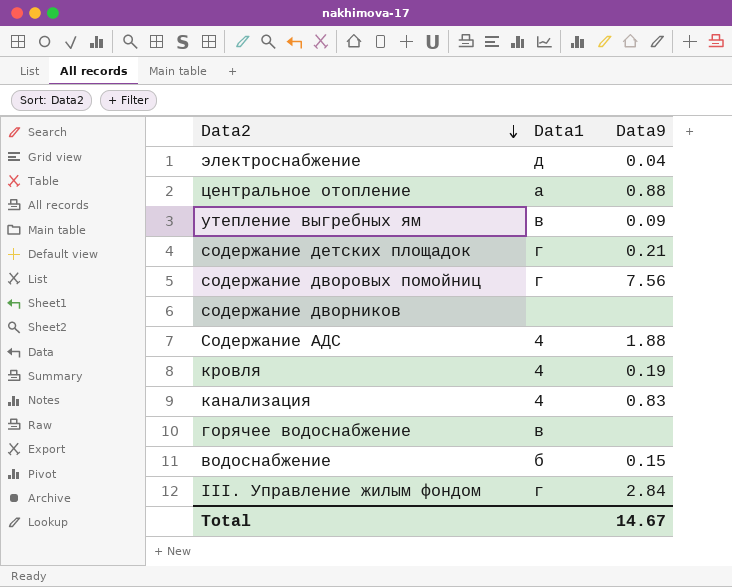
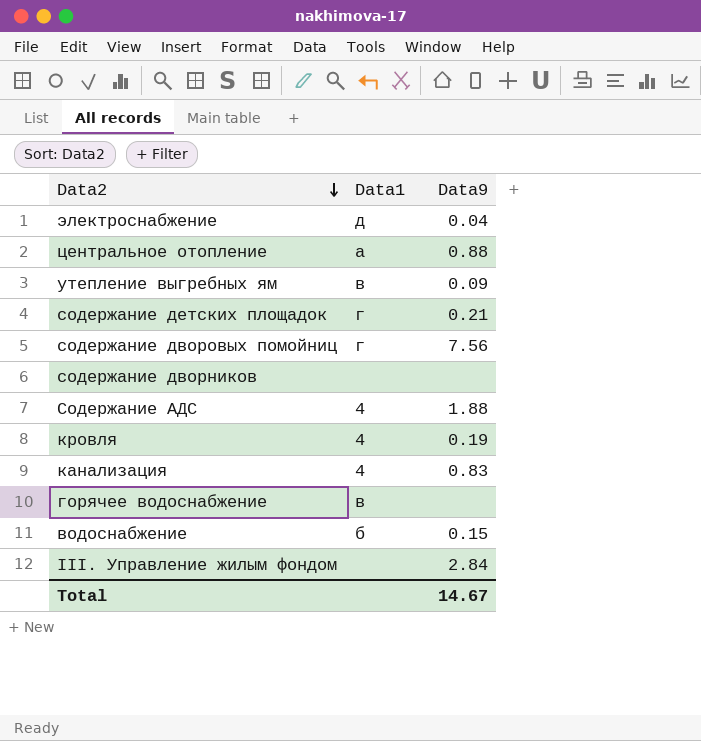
III. Управление жилым фондом | Data1: г -> none

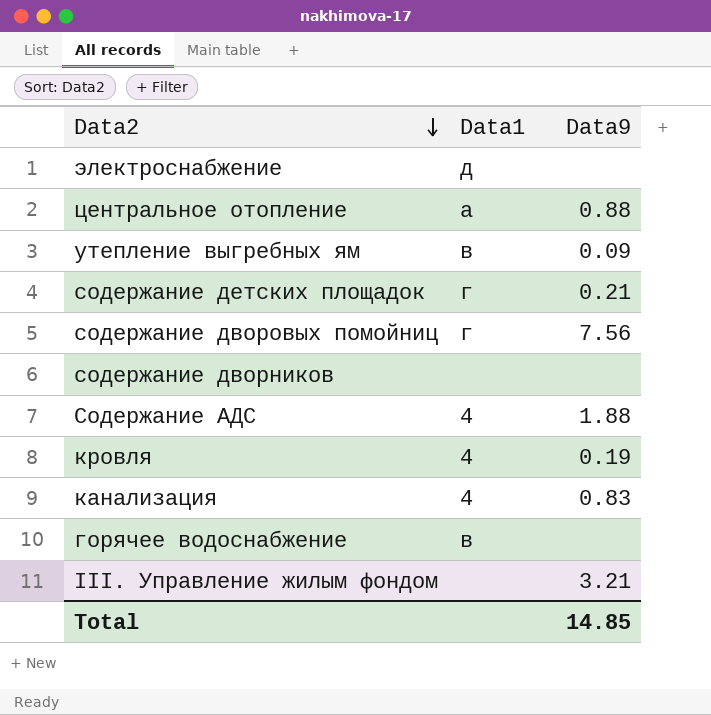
row водоснабжение: б | 0.15 -> none
электроснабжение | Data9: 0.04 -> none
III. Управление жилым фондом | Data9: 2.84 -> 3.21
Total | Data9: 14.67 -> 14.85

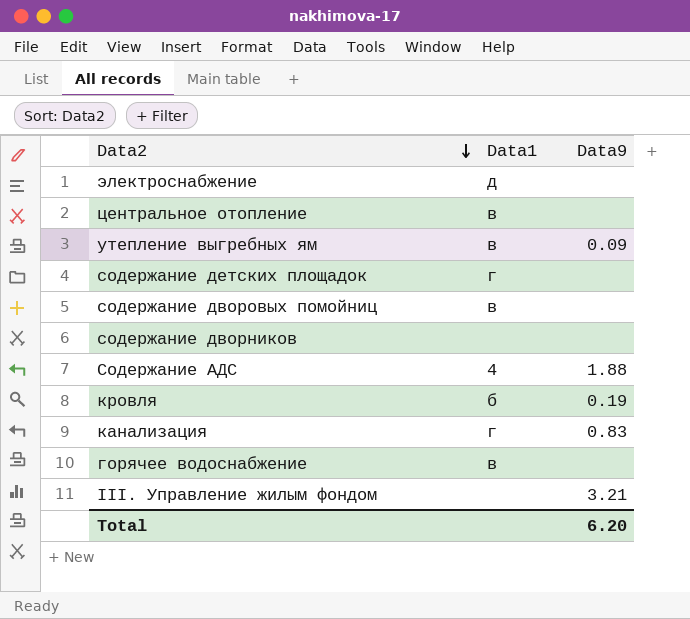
центральное отопление | Data1: а -> в
центральное отопление | Data9: 0.88 -> none
содержание детских площадок | Data9: 0.21 -> none
содержание дворовых помойниц | Data1: г -> в
содержание дворовых помойниц | Data9: 7.56 -> none
кровля | Data1: 4 -> б
канализация | Data1: 4 -> г
Total | Data9: 14.85 -> 6.20

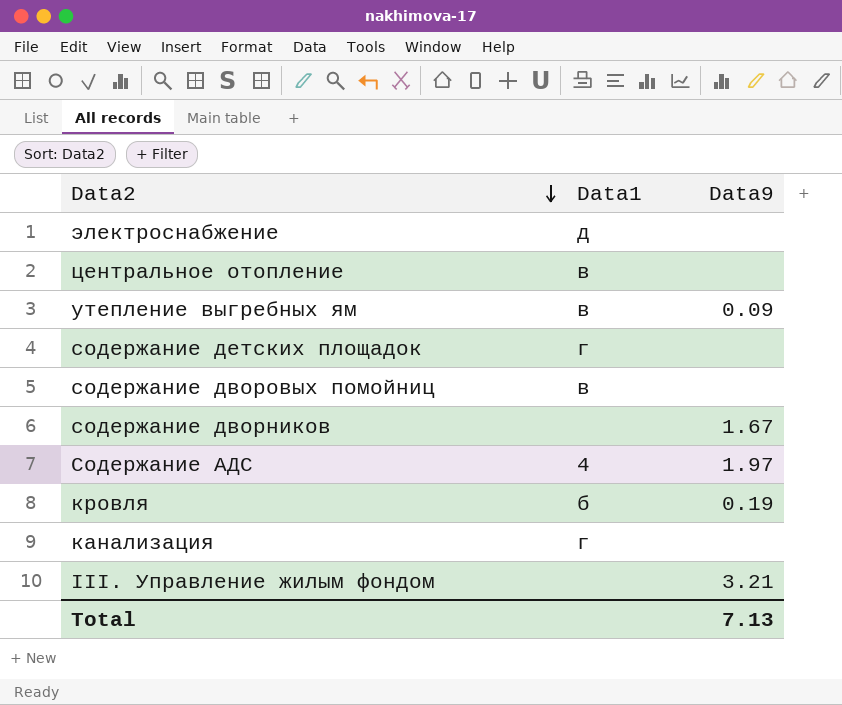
row горячее водоснабжение: в | none -> none
содержание дворников | Data9: none -> 1.67
Содержание АДС | Data9: 1.88 -> 1.97
канализация | Data9: 0.83 -> none
Total | Data9: 6.20 -> 7.13

